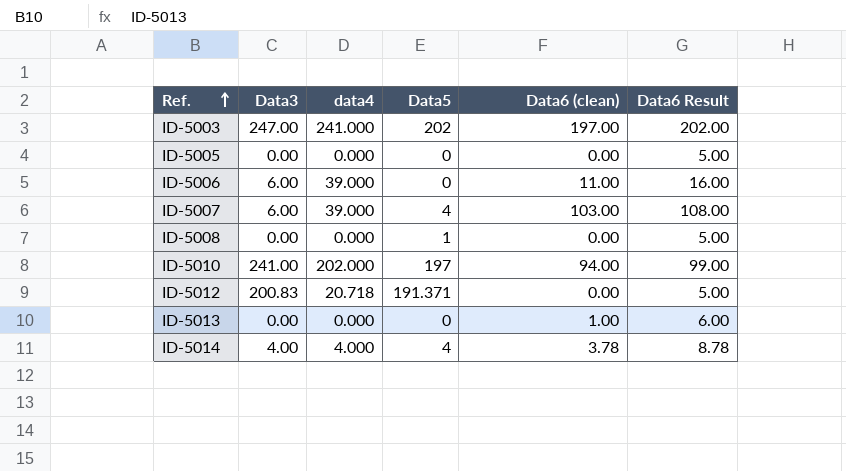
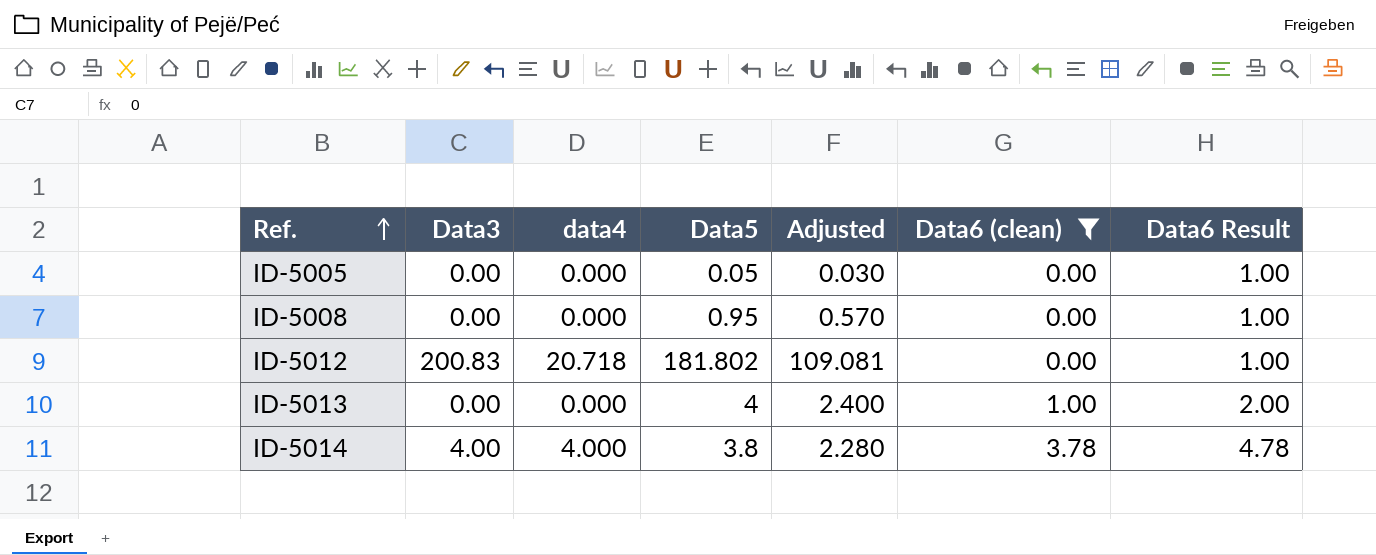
filter: none -> Data6 (clean) <= 3.78
column Adjusted | formula: none -> [Data5] * 0.6
column Data6 Result | formula: [Data6 (clean)] + 5 -> [Data6 (clean)] + 1
ID-5005 | Data5: 0 -> 0.05
ID-5008 | Data5: 1 -> 0.95
ID-5012 | Data5: 191.371 -> 181.802
ID-5013 | Data5: 0 -> 4
ID-5014 | Data5: 4 -> 3.8

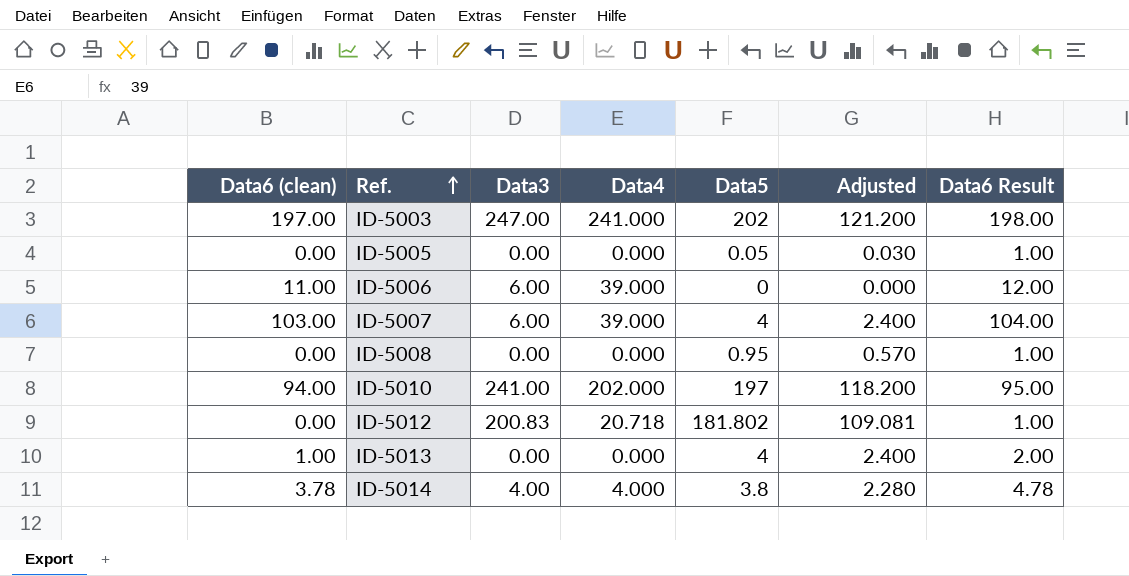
filter: Data6 (clean) <= 3.78 -> none
column Data6 (clean) | position: 6 -> 1
column name: data4 -> Data4

